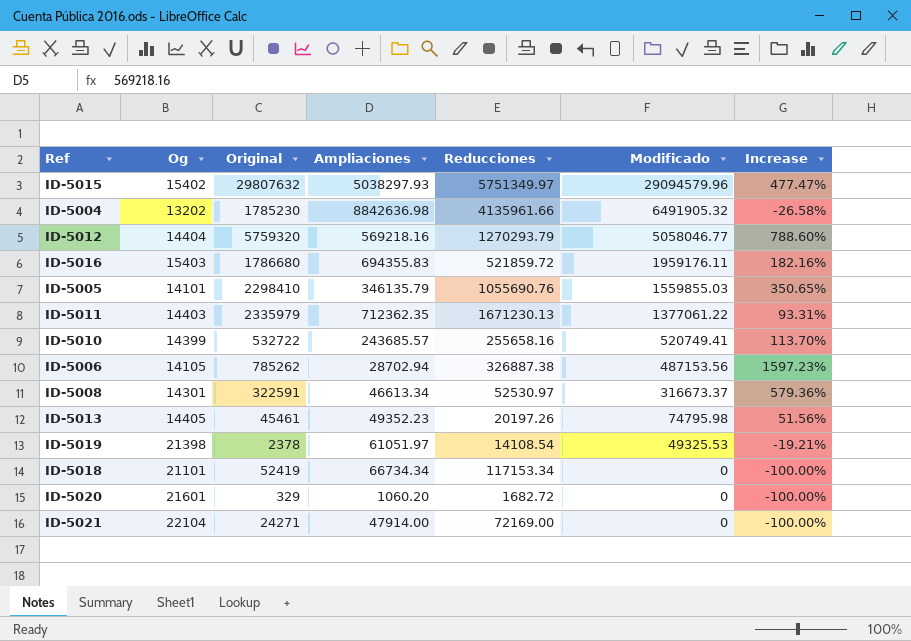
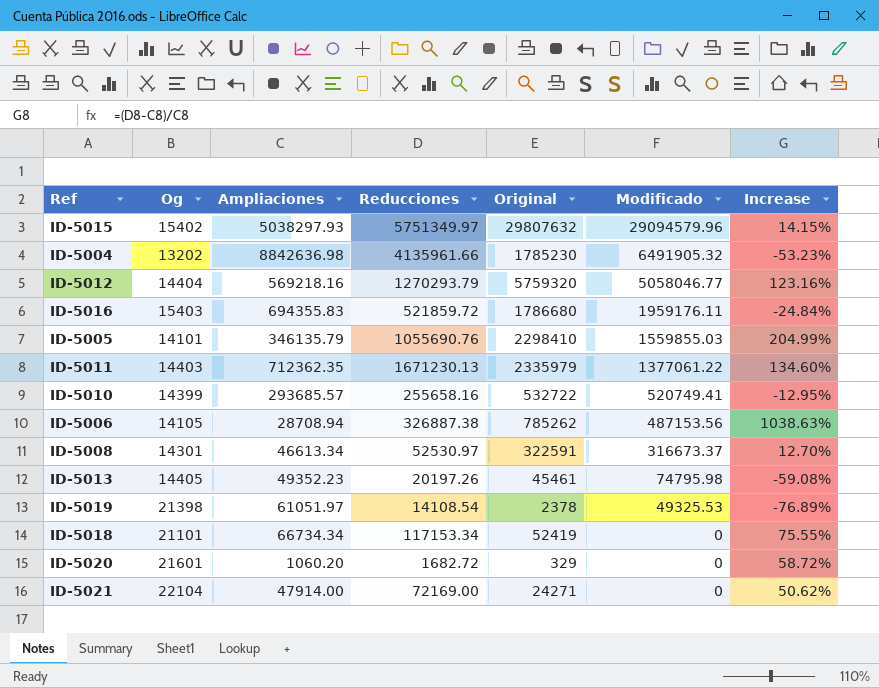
column Original | position: 3 -> 5
column Increase | formula: ([Modificado] - [Ampliaciones]) / [Ampliaciones] -> ([Reducciones] - [Ampliaciones]) / [Ampliaciones]
ID-5010 | Ampliaciones: 243685.57 -> 293685.57
ID-5006 | Ampliaciones: 28702.94 -> 28708.94

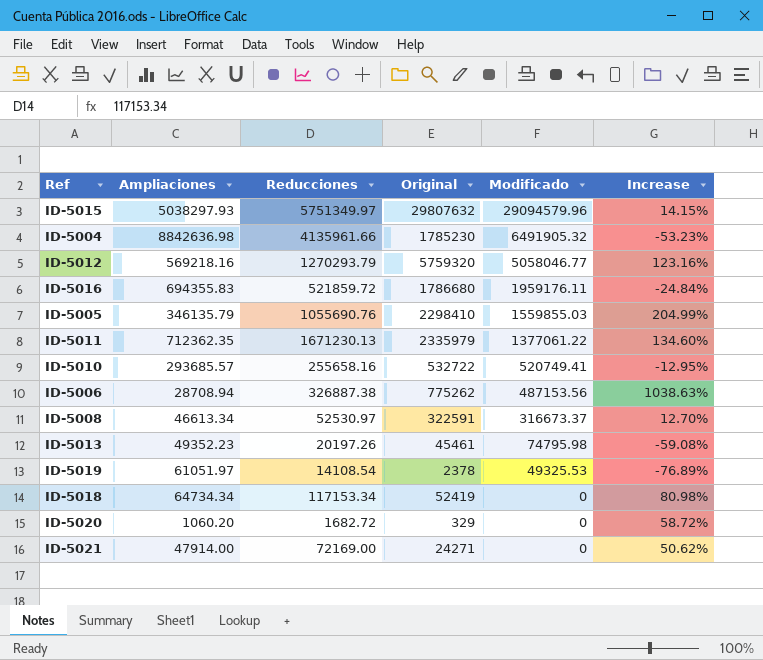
column Og | position: 2 -> none
ID-5006 | Original: 785262 -> 775262
ID-5018 | Ampliaciones: 66734.34 -> 64734.34
ID-5018 | Increase: 75.55% -> 80.98%

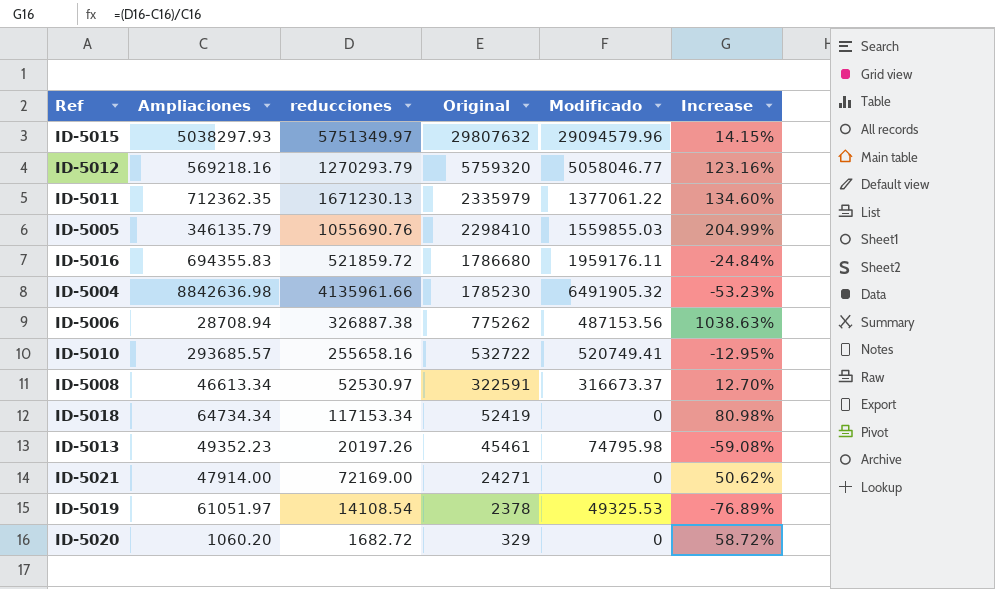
row order: Modificado descending -> Original descending
column name: Reducciones -> reducciones

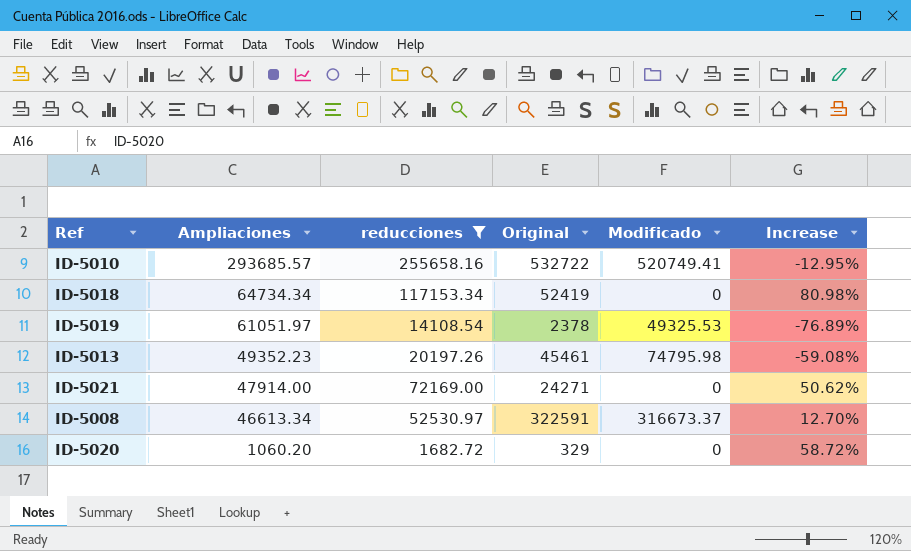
filter: none -> reducciones <= 255658.16
row order: Original descending -> Ampliaciones descending

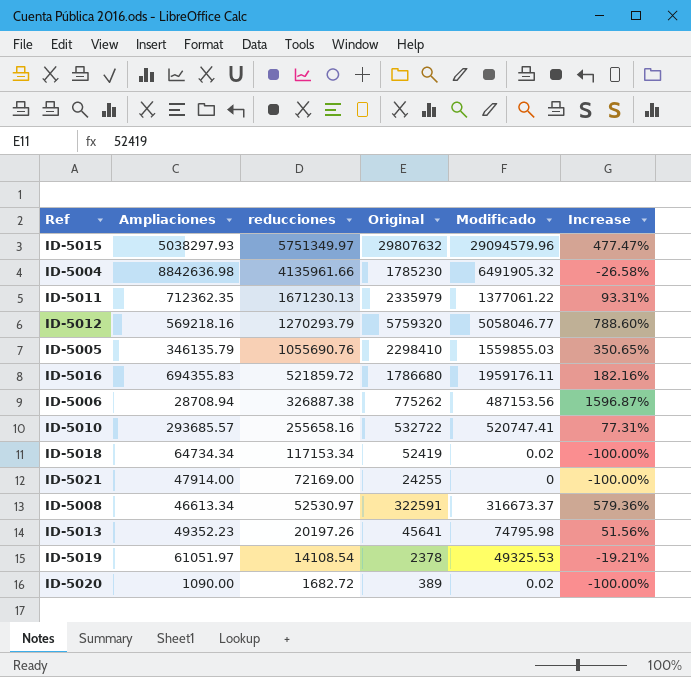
filter: reducciones <= 255658.16 -> none
row order: Ampliaciones descending -> reducciones descending
column Increase | formula: ([reducciones] - [Ampliaciones]) / [Ampliaciones] -> ([Modificado] - [Ampliaciones]) / [Ampliaciones]
ID-5010 | Modificado: 520749.41 -> 520747.41
ID-5018 | Modificado: 0 -> 0.02
ID-5021 | Original: 24271 -> 24255
ID-5013 | Original: 45461 -> 45641
ID-5020 | Ampliaciones: 1060.20 -> 1090.00
ID-5020 | Original: 329 -> 389
ID-5020 | Modificado: 0 -> 0.02

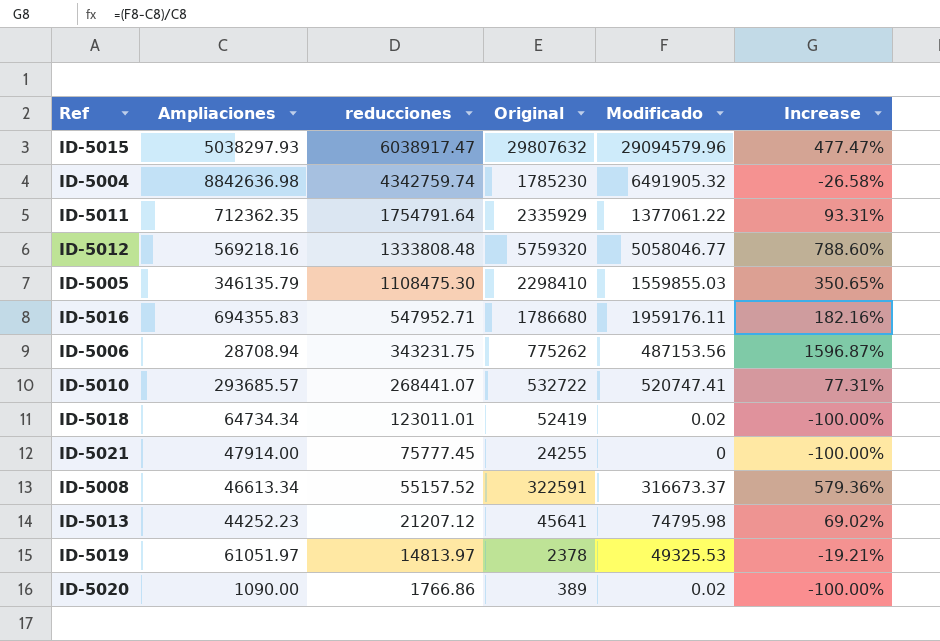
ID-5015 | reducciones: 5751349.97 -> 6038917.47
ID-5004 | reducciones: 4135961.66 -> 4342759.74
ID-5011 | reducciones: 1671230.13 -> 1754791.64
ID-5011 | Original: 2335979 -> 2335929
ID-5012 | reducciones: 1270293.79 -> 1333808.48
ID-5005 | reducciones: 1055690.76 -> 1108475.30
ID-5016 | reducciones: 521859.72 -> 547952.71
ID-5006 | reducciones: 326887.38 -> 343231.75
ID-5010 | reducciones: 255658.16 -> 268441.07
ID-5018 | reducciones: 117153.34 -> 123011.01
ID-5021 | reducciones: 72169.00 -> 75777.45
ID-5008 | reducciones: 52530.97 -> 55157.52
ID-5013 | Ampliaciones: 49352.23 -> 44252.23
ID-5013 | reducciones: 20197.26 -> 21207.12
ID-5013 | Increase: 51.56% -> 69.02%
ID-5019 | reducciones: 14108.54 -> 14813.97
ID-5020 | reducciones: 1682.72 -> 1766.86

